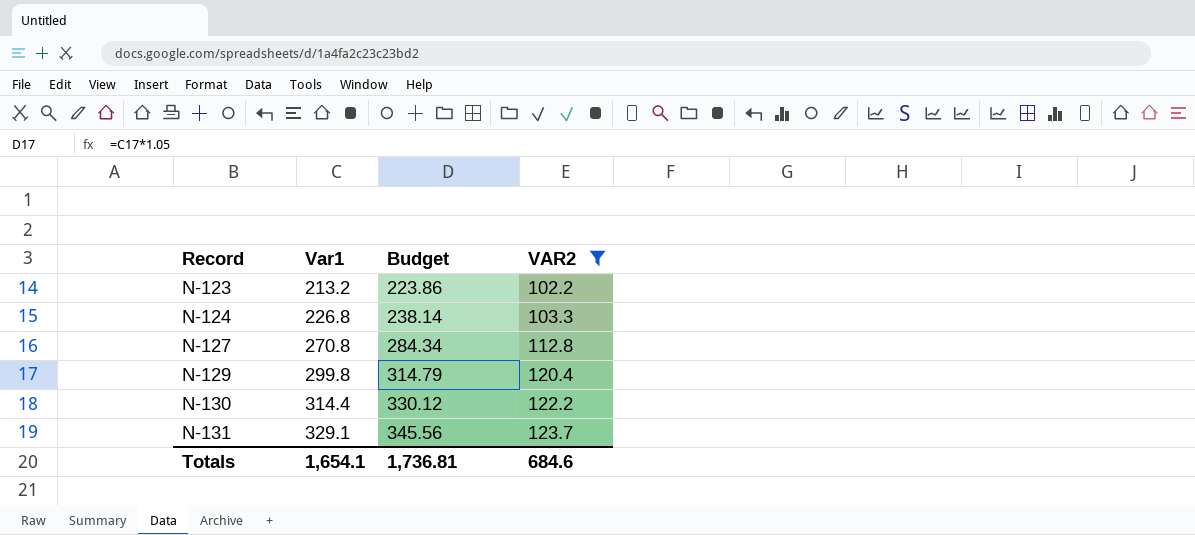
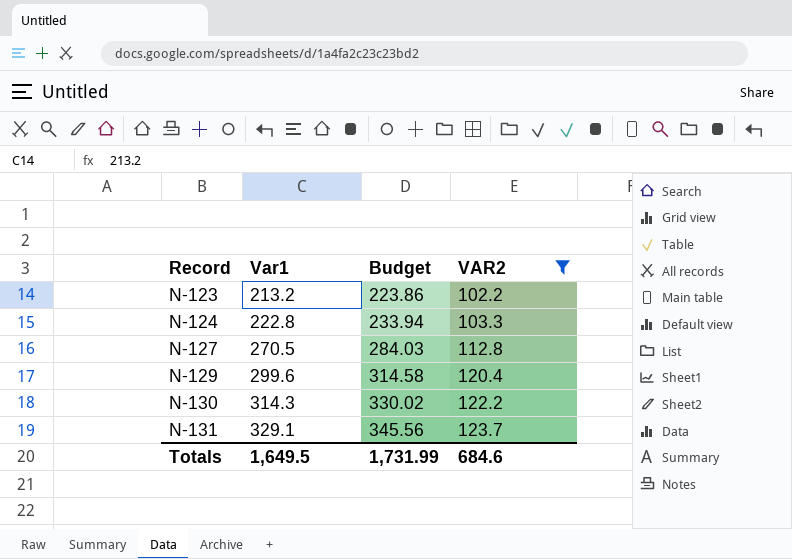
N-124 | Var1: 226.8 -> 222.8
N-124 | Budget: 238.14 -> 233.94
N-127 | Var1: 270.8 -> 270.5
N-127 | Budget: 284.34 -> 284.03
N-129 | Var1: 299.8 -> 299.6
N-129 | Budget: 314.79 -> 314.58
N-130 | Var1: 314.4 -> 314.3
N-130 | Budget: 330.12 -> 330.02
Totals | Var1: 1,654.1 -> 1,649.5
Totals | Budget: 1,736.81 -> 1,731.99

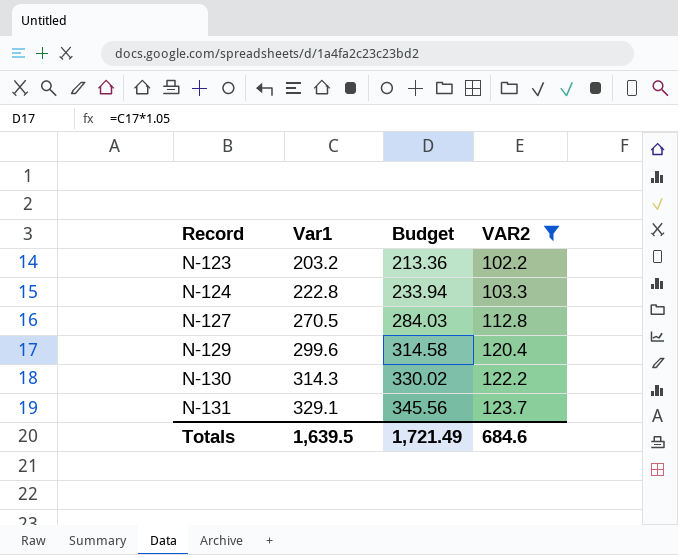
N-123 | Var1: 213.2 -> 203.2
N-123 | Budget: 223.86 -> 213.36
Totals | Var1: 1,649.5 -> 1,639.5
Totals | Budget: 1,731.99 -> 1,721.49

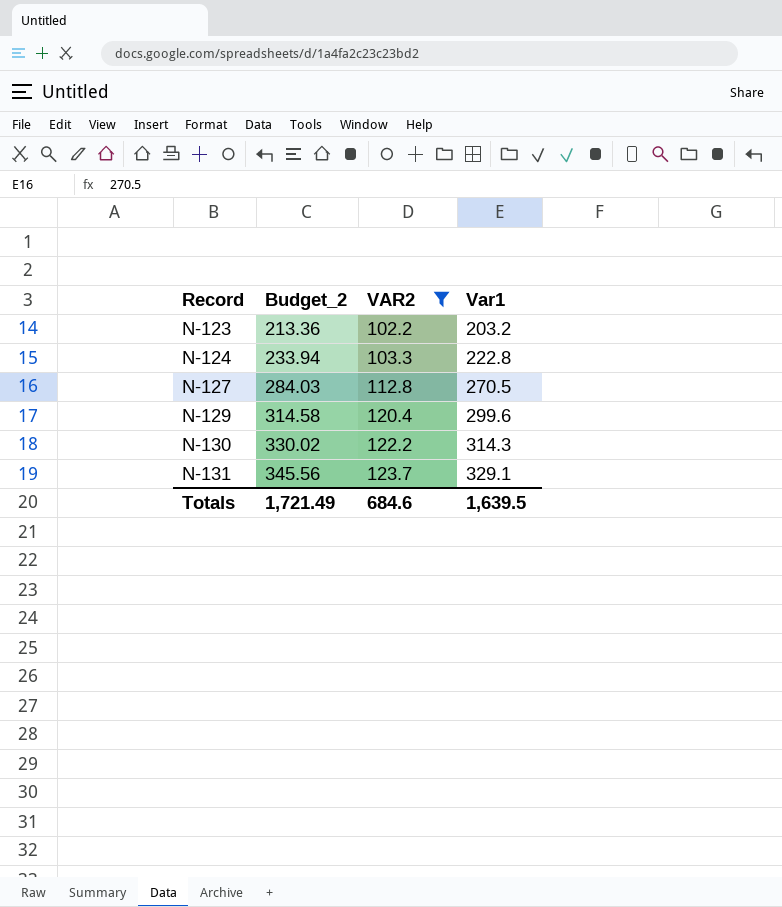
column name: Budget -> Budget_2
column Var1 | position: 2 -> 4

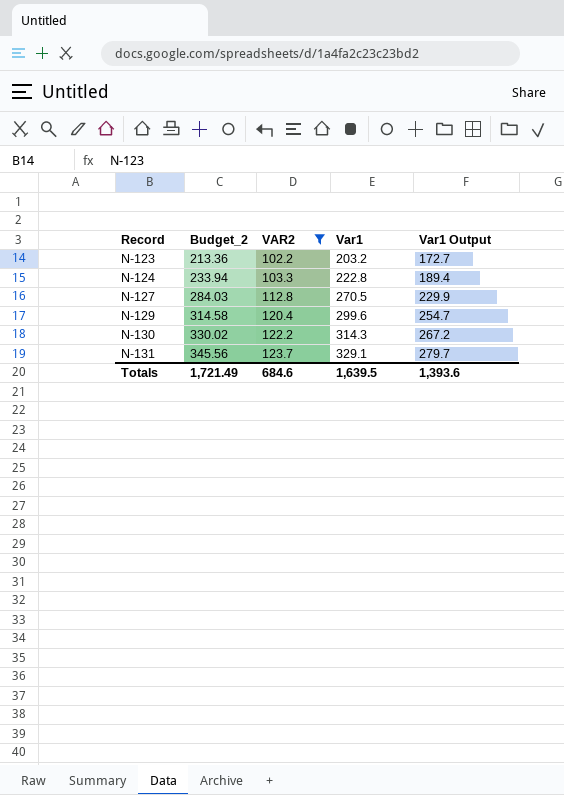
column Var1 Output | formula: none -> [Var1] * 0.85

